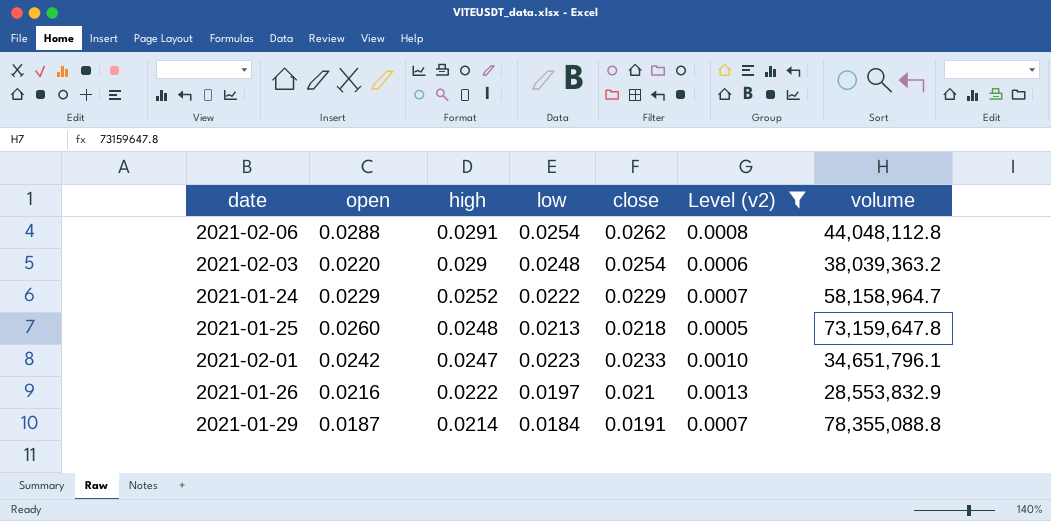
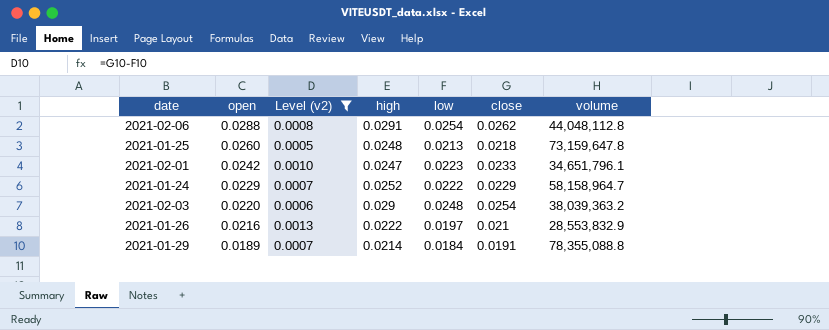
row order: high descending -> open descending
column Level (v2) | position: 6 -> 3
2021-01-29 | open: 0.0187 -> 0.0189

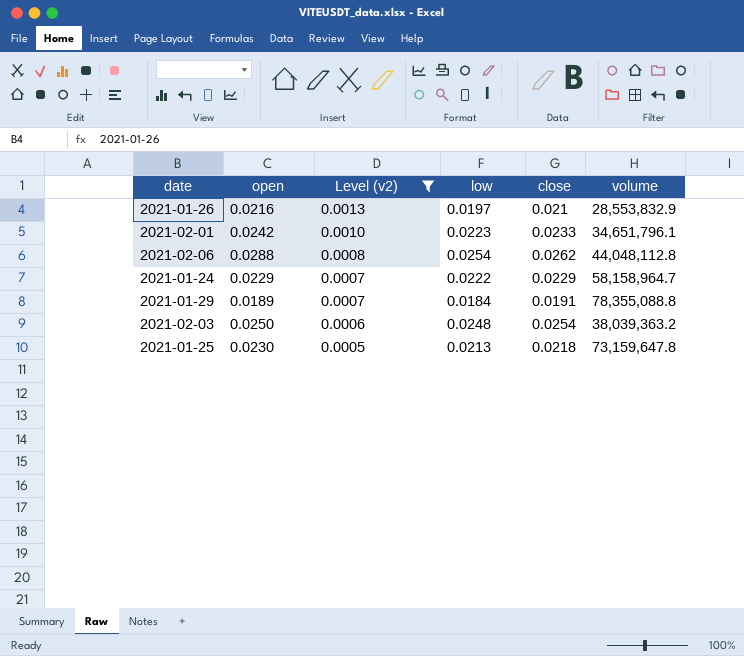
row order: open descending -> Level (v2) descending
column high | position: 4 -> none
2021-02-03 | open: 0.0220 -> 0.0250
2021-01-25 | open: 0.0260 -> 0.0230

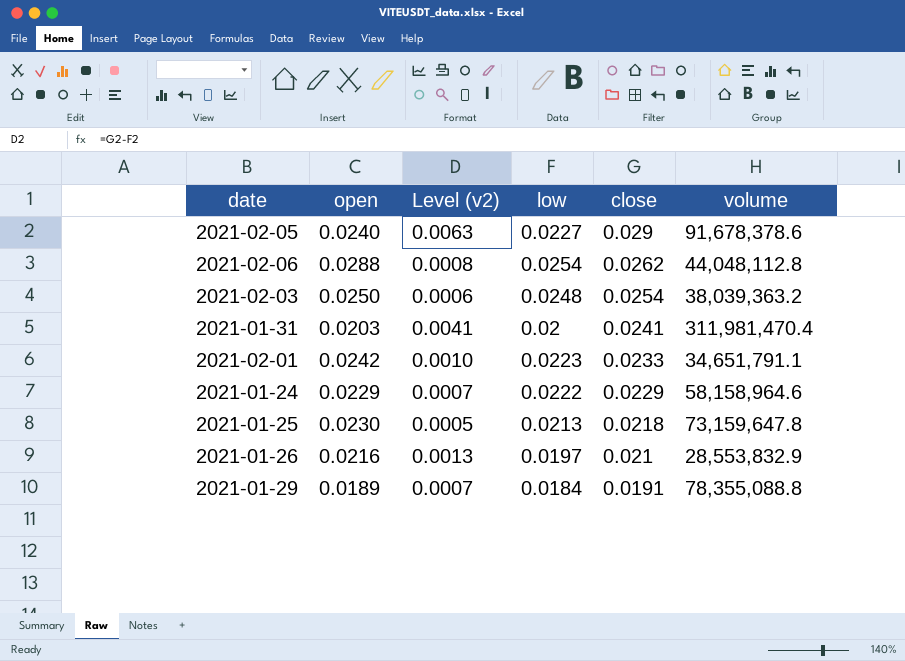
filter: Level (v2) <= 0.0013 -> none
row order: Level (v2) descending -> close descending
2021-02-01 | volume: 34,651,796.1 -> 34,651,791.1
2021-01-24 | volume: 58,158,964.7 -> 58,158,964.6

